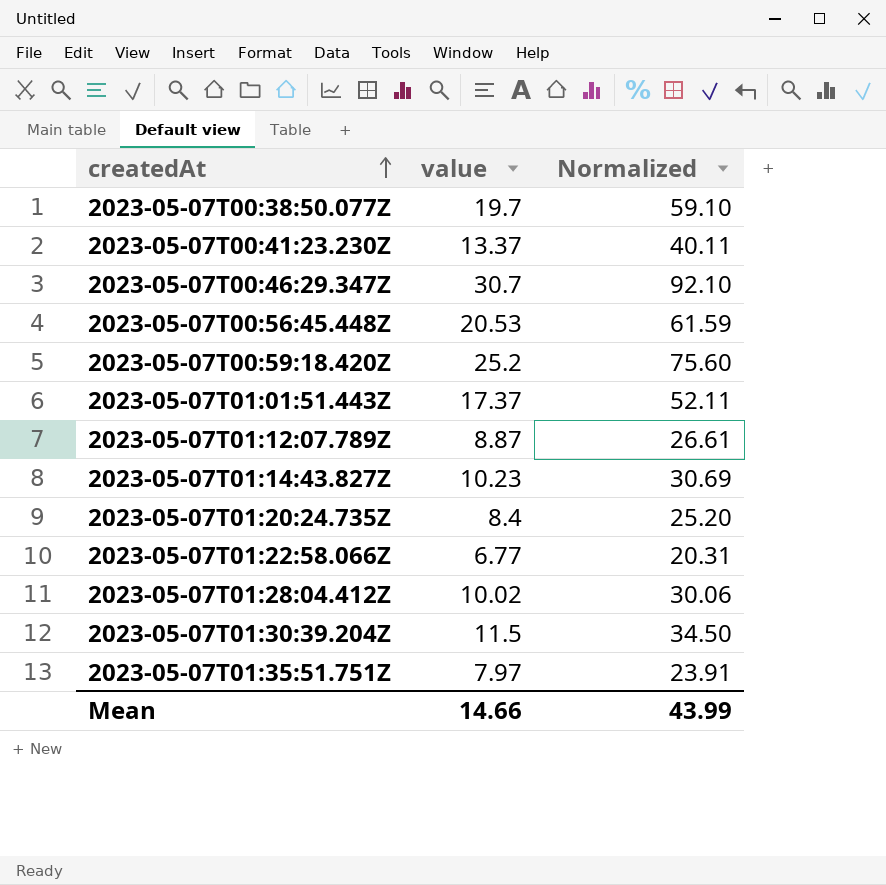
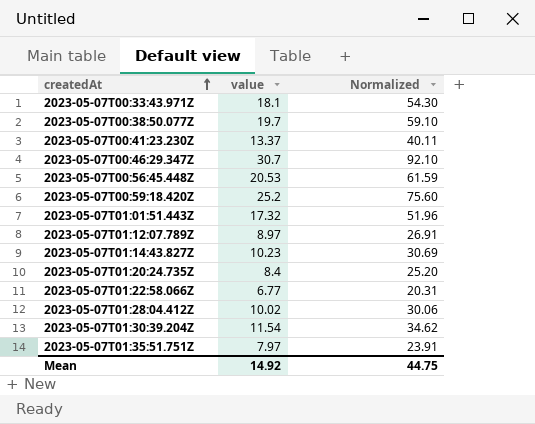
row 2023-05-07T00:33:43.971Z: none -> 18.1 | 54.30
2023-05-07T01:01:51.443Z | value: 17.37 -> 17.32
2023-05-07T01:01:51.443Z | Normalized: 52.11 -> 51.96
2023-05-07T01:12:07.789Z | value: 8.87 -> 8.97
2023-05-07T01:12:07.789Z | Normalized: 26.61 -> 26.91
2023-05-07T01:30:39.204Z | value: 11.5 -> 11.54
2023-05-07T01:30:39.204Z | Normalized: 34.50 -> 34.62
Mean | value: 14.66 -> 14.92
Mean | Normalized: 43.99 -> 44.75

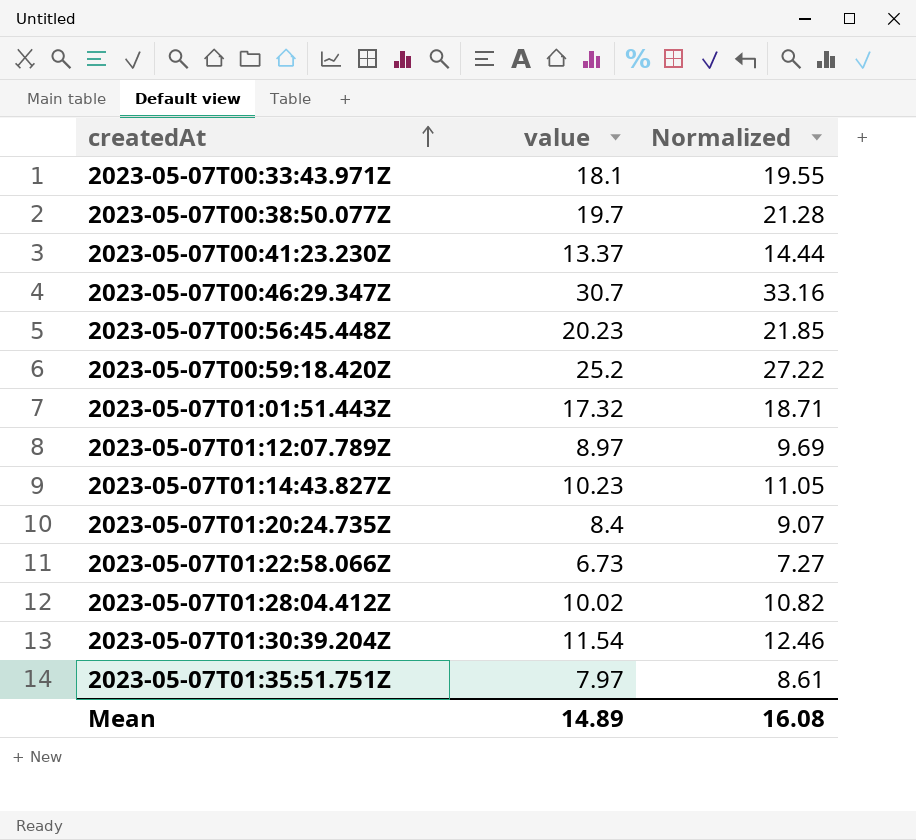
column Normalized | formula: [value] * 3 -> [value] * 1.08
2023-05-07T00:56:45.448Z | value: 20.53 -> 20.23
2023-05-07T01:22:58.066Z | value: 6.77 -> 6.73
Mean | value: 14.92 -> 14.89
Mean | Normalized: 44.75 -> 16.08

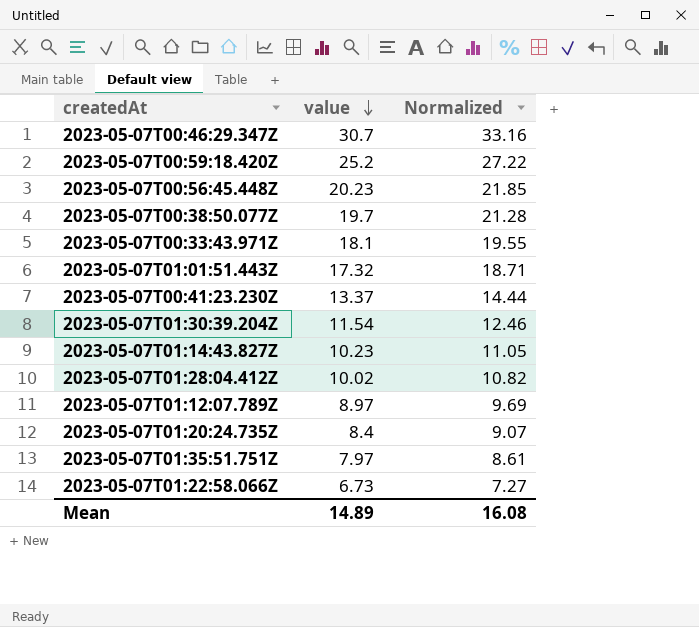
row order: createdAt ascending -> value descending

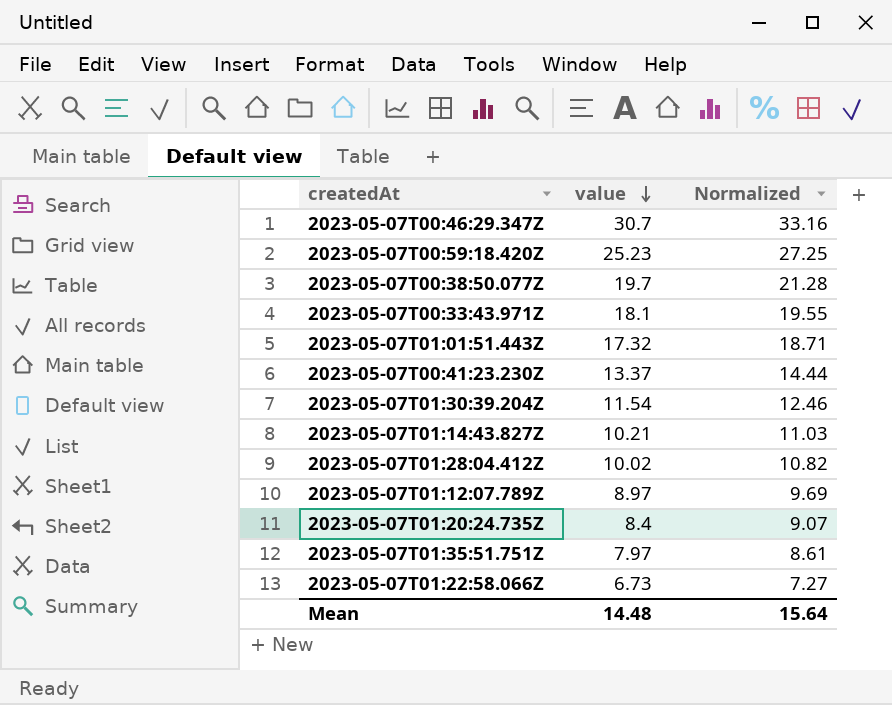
row 2023-05-07T00:56:45.448Z: 20.23 | 21.85 -> none
2023-05-07T00:59:18.420Z | value: 25.2 -> 25.23
2023-05-07T00:59:18.420Z | Normalized: 27.22 -> 27.25
2023-05-07T01:14:43.827Z | value: 10.23 -> 10.21
2023-05-07T01:14:43.827Z | Normalized: 11.05 -> 11.03
Mean | value: 14.89 -> 14.48
Mean | Normalized: 16.08 -> 15.64

